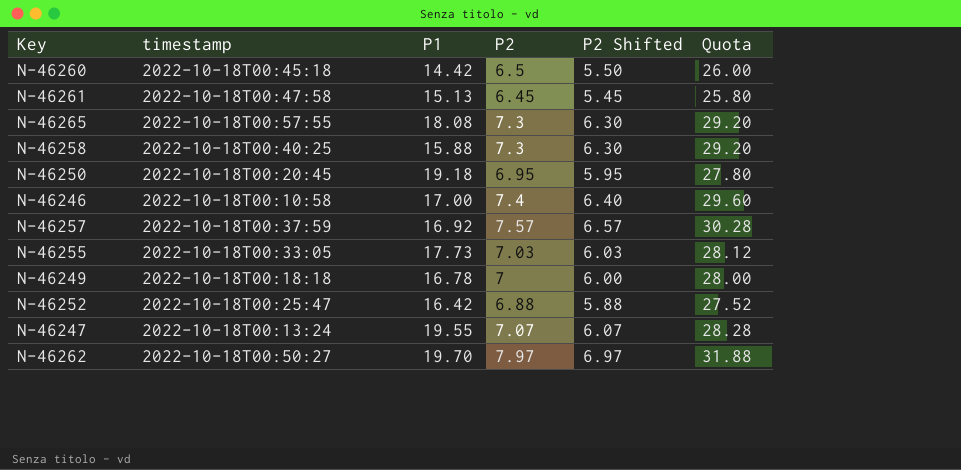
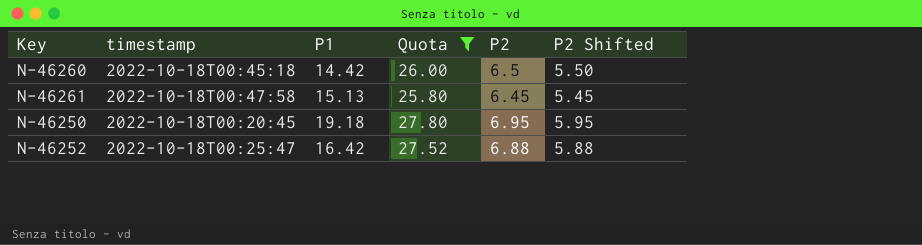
filter: none -> Quota <= 27.80
column Quota | position: 6 -> 4

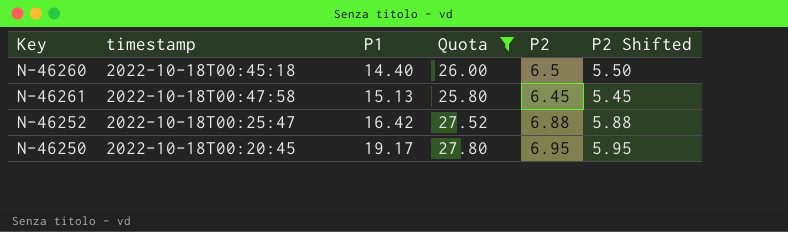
row order: none -> P1 ascending
N-46260 | P1: 14.42 -> 14.40
N-46250 | P1: 19.18 -> 19.17

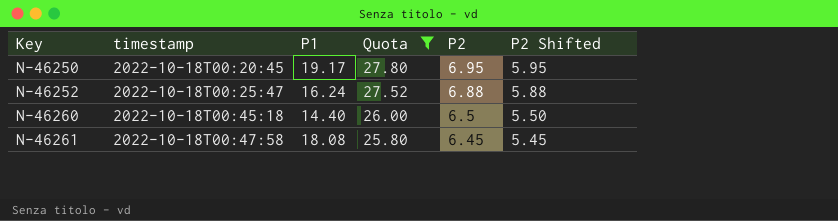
row order: P1 ascending -> Key ascending
N-46252 | P1: 16.42 -> 16.24
N-46261 | P1: 15.13 -> 18.08

